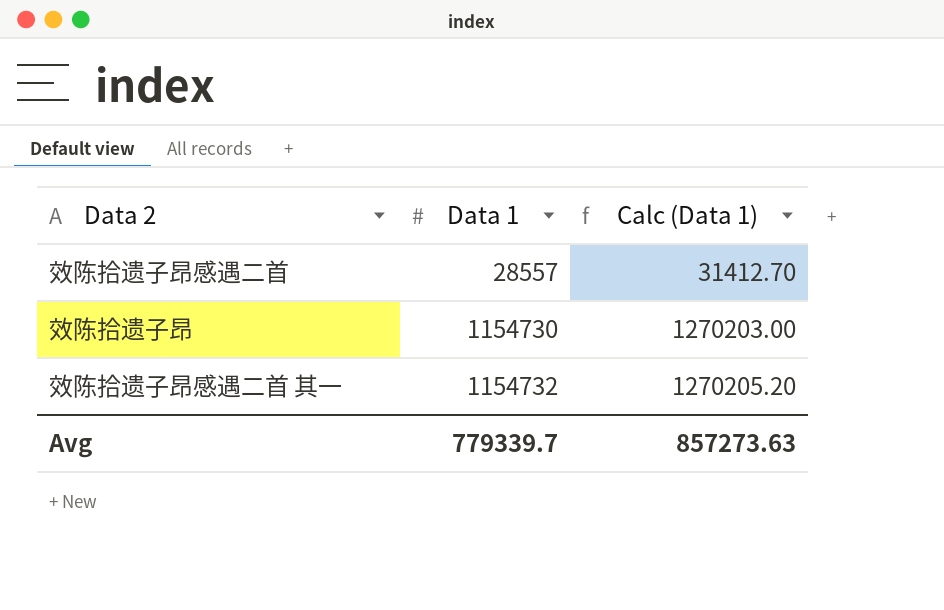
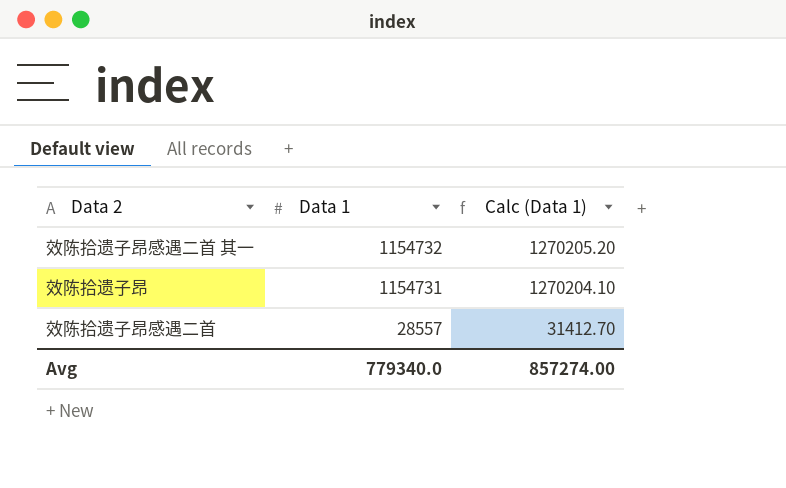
row order: Data 1 ascending -> Data 1 descending
效陈拾遗子昂 | Data 1: 1154730 -> 1154731
效陈拾遗子昂 | Calc (Data 1): 1270203.00 -> 1270204.10
Avg | Data 1: 779339.7 -> 779340.0
Avg | Calc (Data 1): 857273.63 -> 857274.00

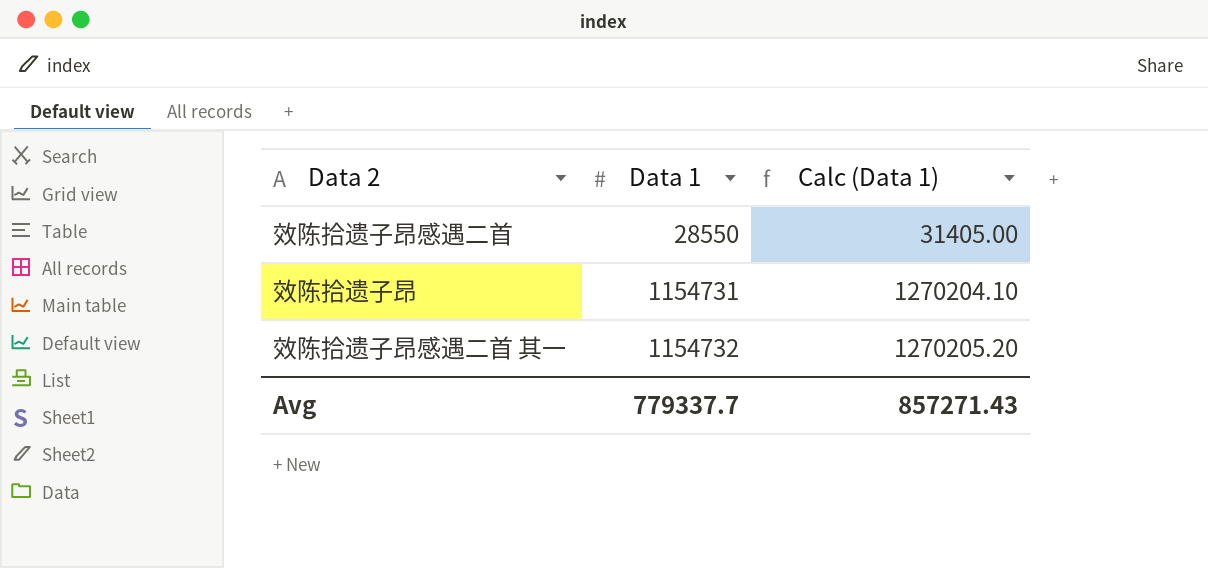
row order: Data 1 descending -> Data 1 ascending
效陈拾遗子昂感遇二首 | Data 1: 28557 -> 28550
效陈拾遗子昂感遇二首 | Calc (Data 1): 31412.70 -> 31405.00
Avg | Data 1: 779340.0 -> 779337.7
Avg | Calc (Data 1): 857274.00 -> 857271.43

